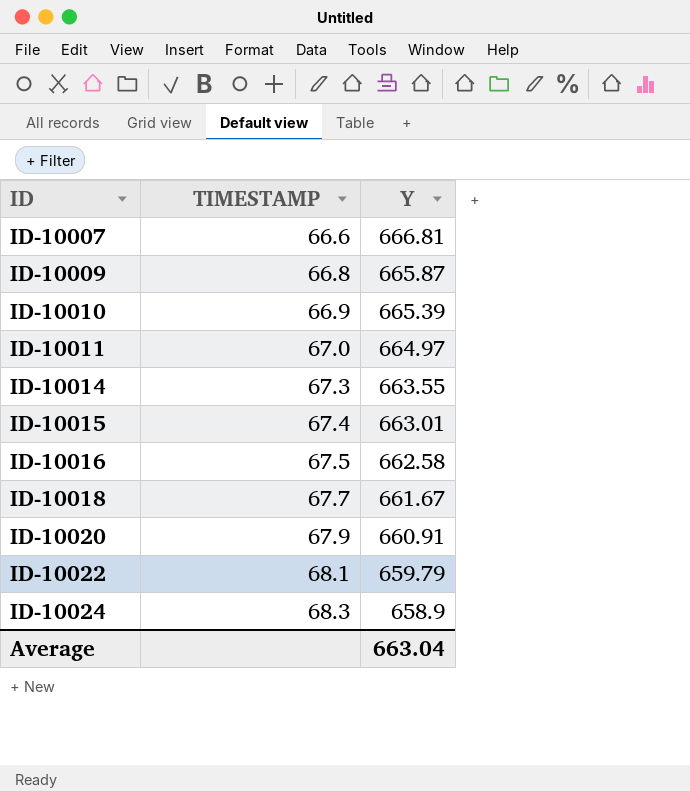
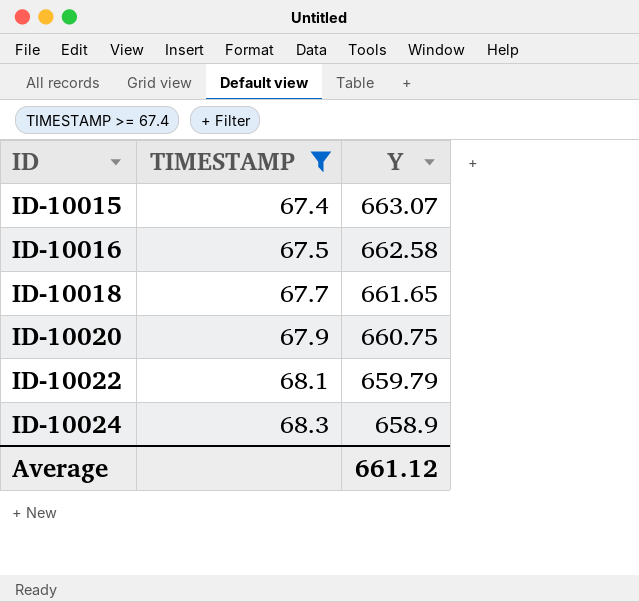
filter: none -> TIMESTAMP >= 67.4
ID-10015 | Y: 663.01 -> 663.07
ID-10018 | Y: 661.67 -> 661.65
ID-10020 | Y: 660.91 -> 660.75
Average | Y: 663.04 -> 661.12

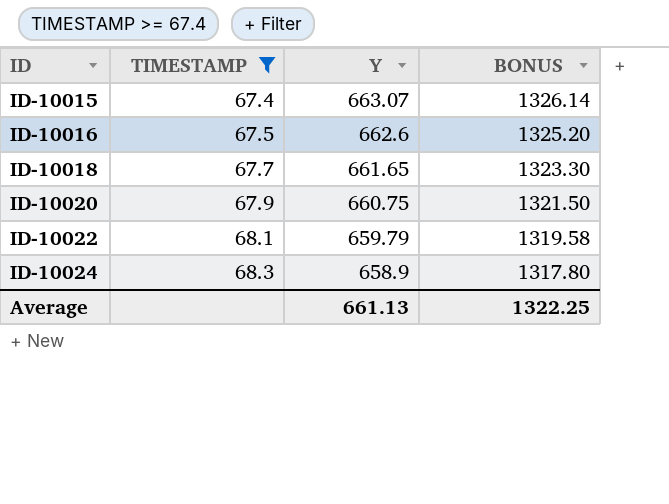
column BONUS | formula: none -> [Y] * 2
ID-10016 | Y: 662.58 -> 662.6
Average | Y: 661.12 -> 661.13

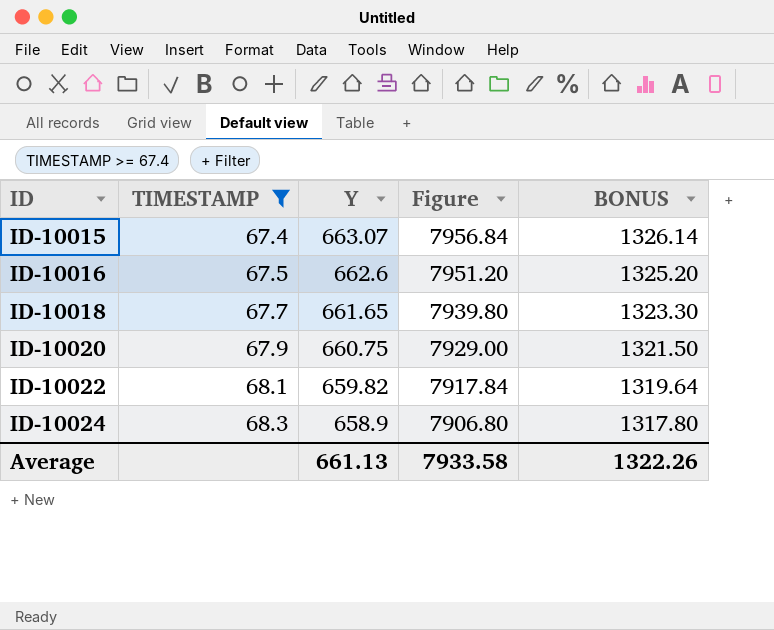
column Figure | formula: none -> [Y] * 12
ID-10022 | Y: 659.79 -> 659.82
ID-10022 | BONUS: 1319.58 -> 1319.64
Average | BONUS: 1322.25 -> 1322.26

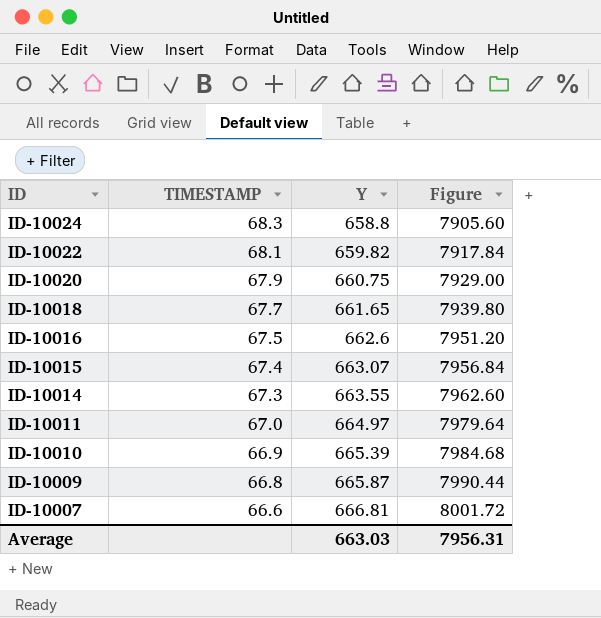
filter: TIMESTAMP >= 67.4 -> none
row order: ID ascending -> ID descending
column BONUS | formula: [Y] * 2 -> none
ID-10024 | Y: 658.9 -> 658.8
ID-10024 | Figure: 7906.80 -> 7905.60
Average | Y: 661.13 -> 663.03
Average | Figure: 7933.58 -> 7956.31

